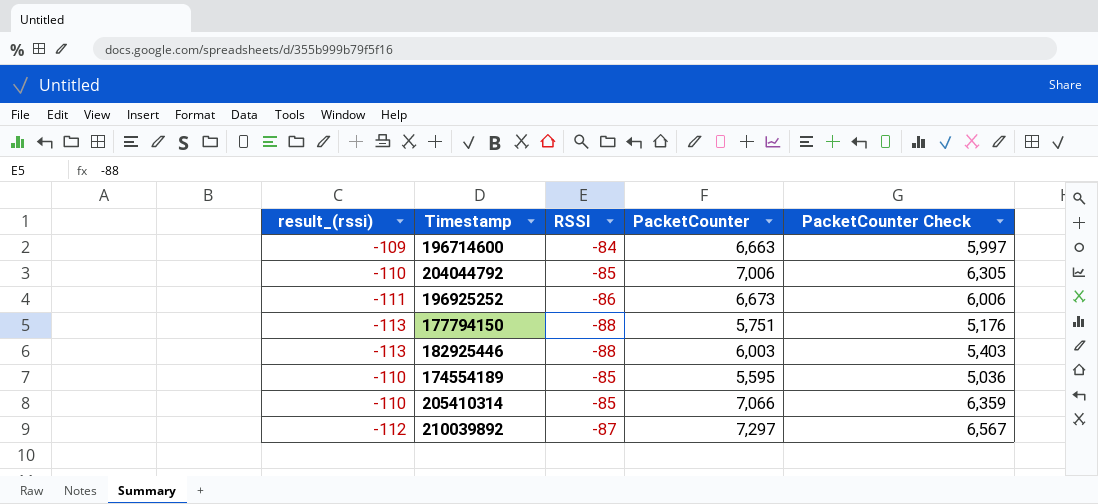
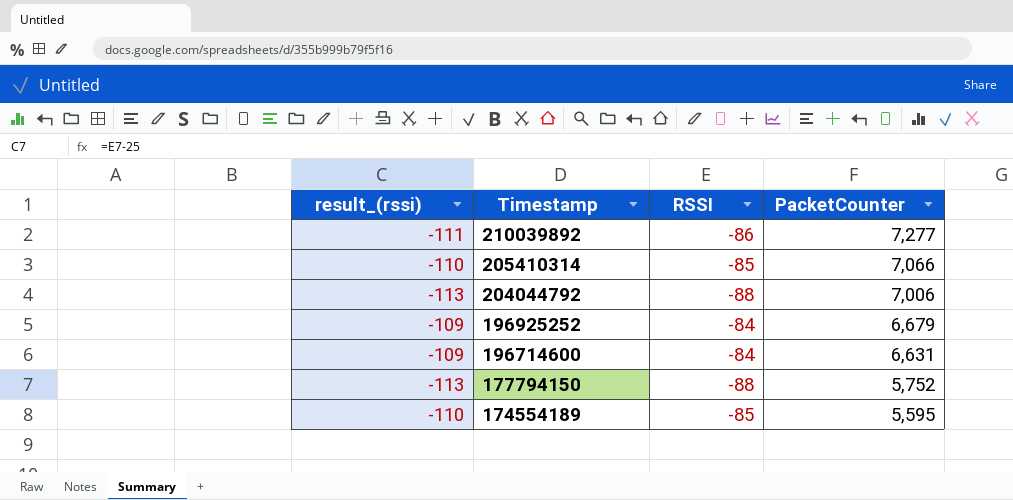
row order: none -> Timestamp descending
column PacketCounter Check | formula: [PacketCounter] * 0.9 -> none
row 182925446: -113 | -88 | 6,003 | 5,403 -> none
210039892 | result_(rssi): -112 -> -111
210039892 | RSSI: -87 -> -86
210039892 | PacketCounter: 7,297 -> 7,277
204044792 | result_(rssi): -110 -> -113
204044792 | RSSI: -85 -> -88
196925252 | result_(rssi): -111 -> -109
196925252 | RSSI: -86 -> -84
196925252 | PacketCounter: 6,673 -> 6,679
196714600 | PacketCounter: 6,663 -> 6,631
177794150 | PacketCounter: 5,751 -> 5,752

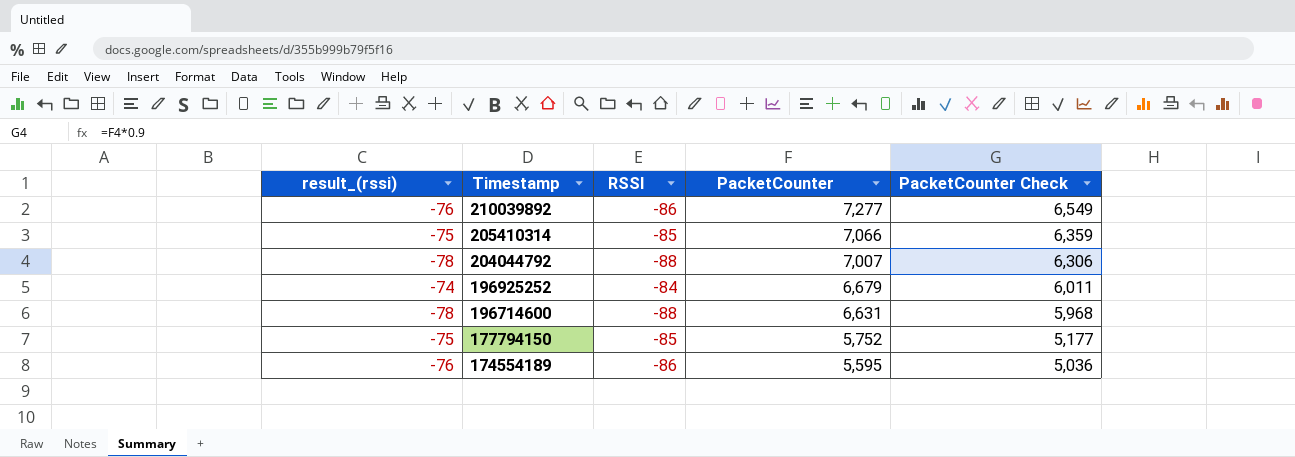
column result_(rssi) | formula: [RSSI] - 25 -> [RSSI] + 10
column PacketCounter Check | formula: none -> [PacketCounter] * 0.9
204044792 | PacketCounter: 7,006 -> 7,007
196714600 | RSSI: -84 -> -88
177794150 | RSSI: -88 -> -85
174554189 | RSSI: -85 -> -86

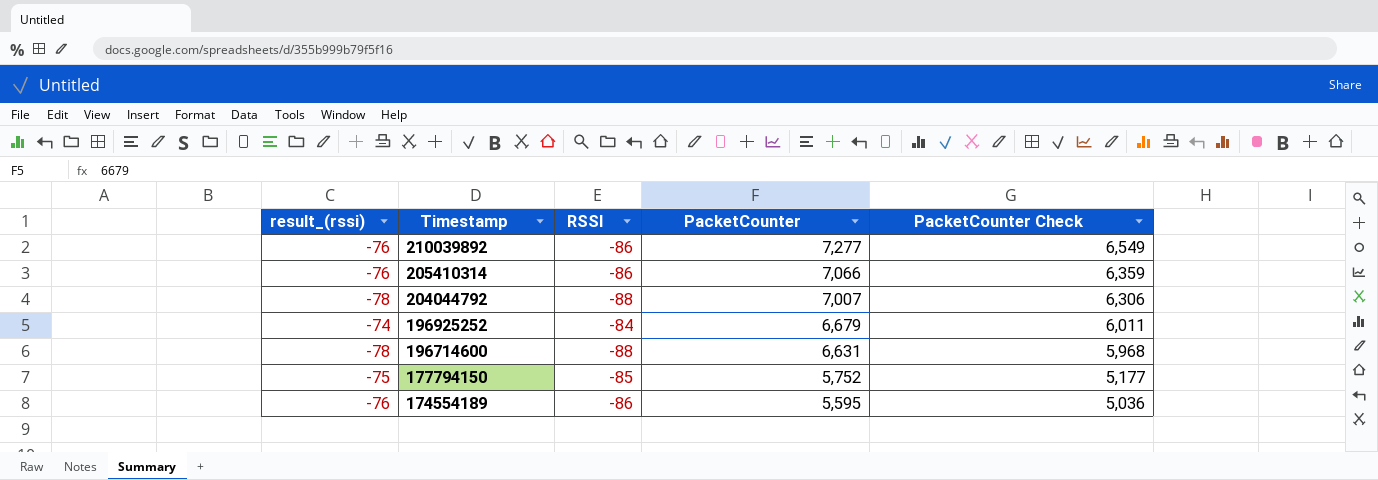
205410314 | result_(rssi): -75 -> -76
205410314 | RSSI: -85 -> -86

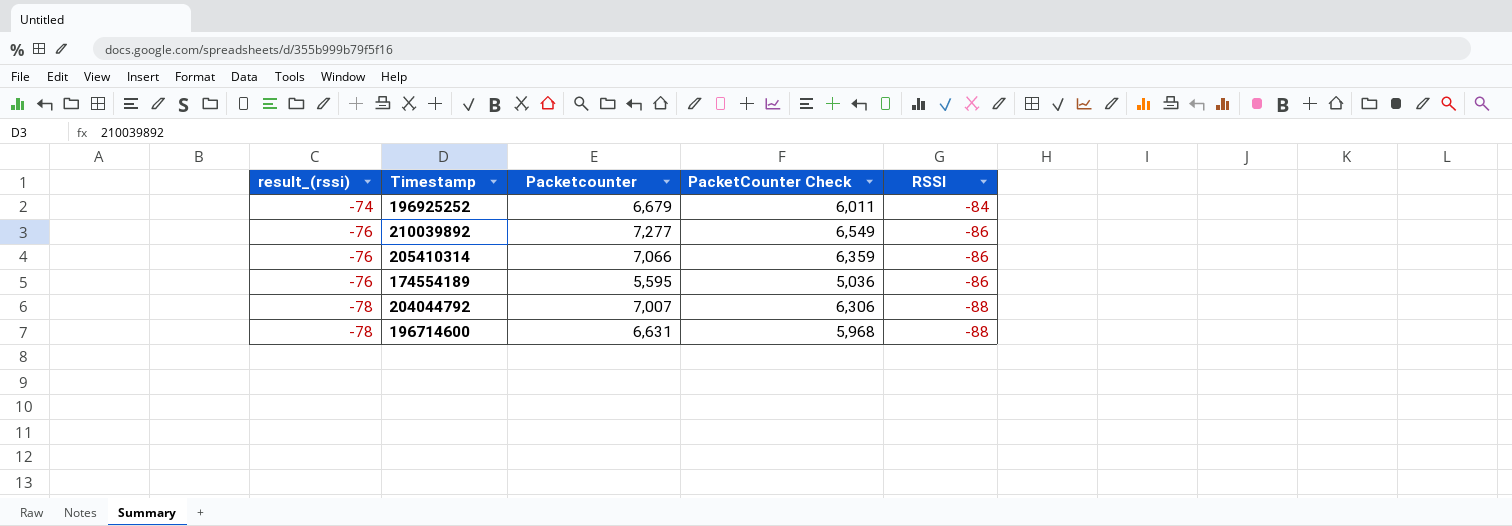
row order: Timestamp descending -> result_(rssi) descending
column name: PacketCounter -> Packetcounter
column RSSI | position: 3 -> 5
row 177794150: -75 | -85 | 5,752 | 5,177 -> none

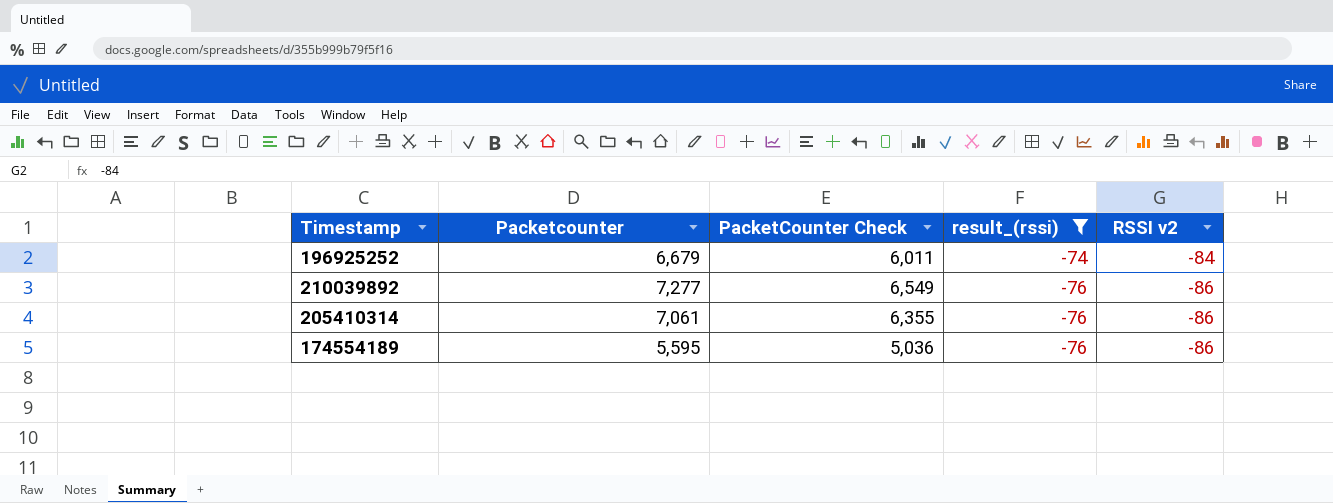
filter: none -> result_(rssi) != -78
column result_(rssi) | position: 1 -> 4
column name: RSSI -> RSSI v2
205410314 | Packetcounter: 7,066 -> 7,061
205410314 | PacketCounter Check: 6,359 -> 6,355

